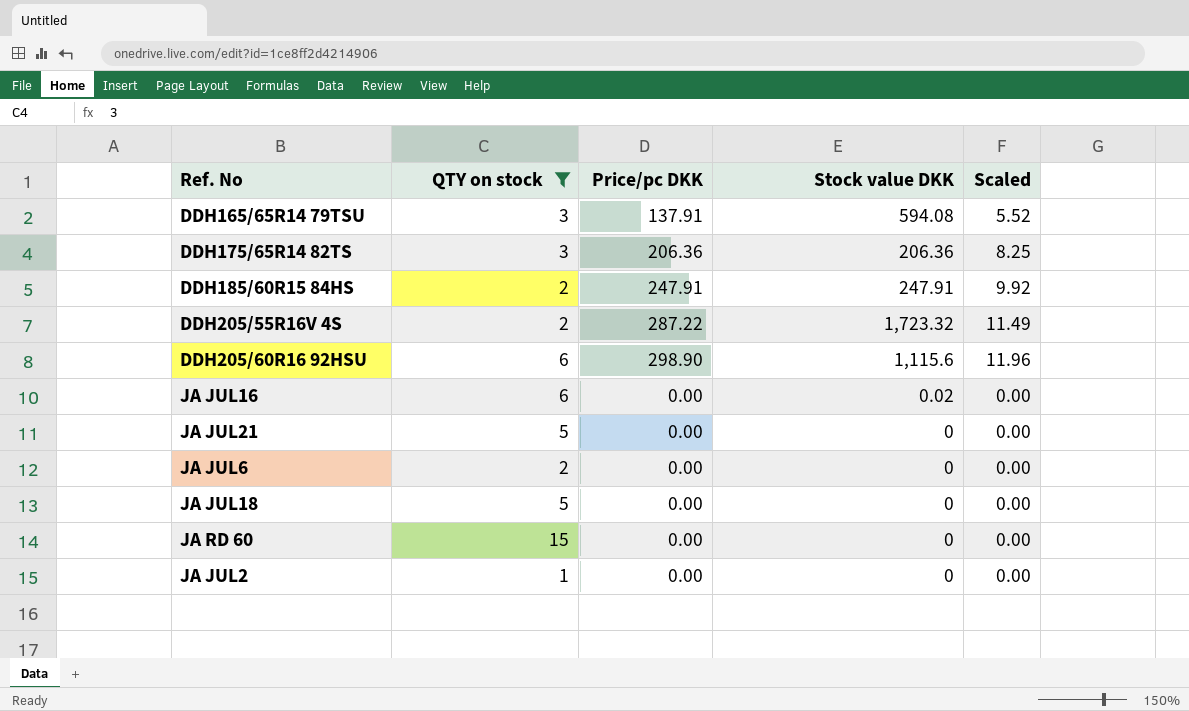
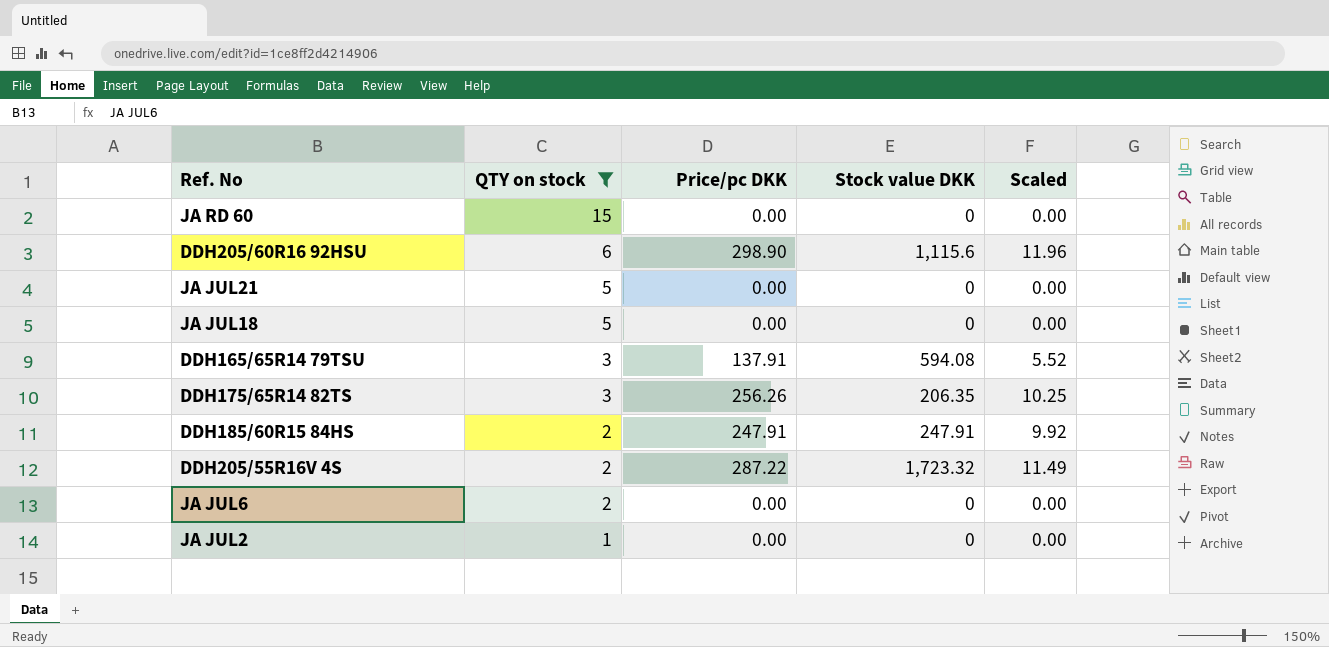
row order: none -> QTY on stock descending
row JA JUL16: 6 | 0.00 | 0.02 | 0.00 -> none
DDH175/65R14 82TS | Price/pc DKK: 206.36 -> 256.26
DDH175/65R14 82TS | Stock value DKK: 206.36 -> 206.35
DDH175/65R14 82TS | Scaled: 8.25 -> 10.25

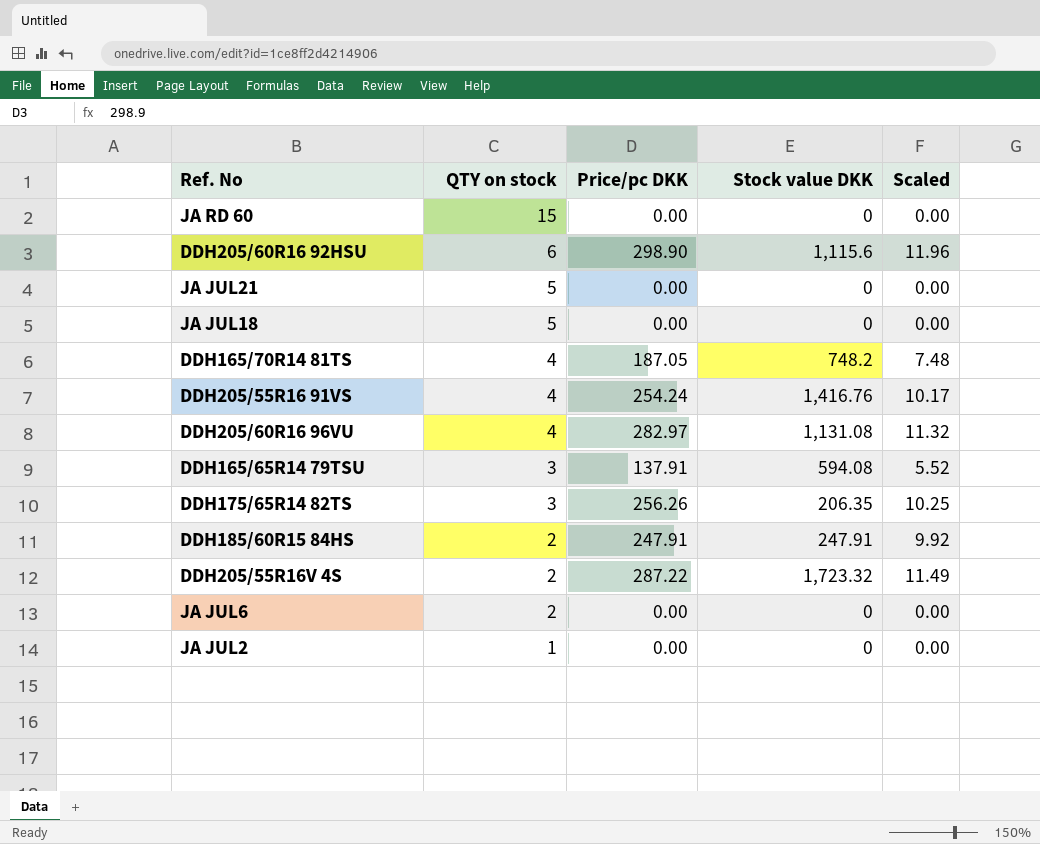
filter: QTY on stock != 4 -> none

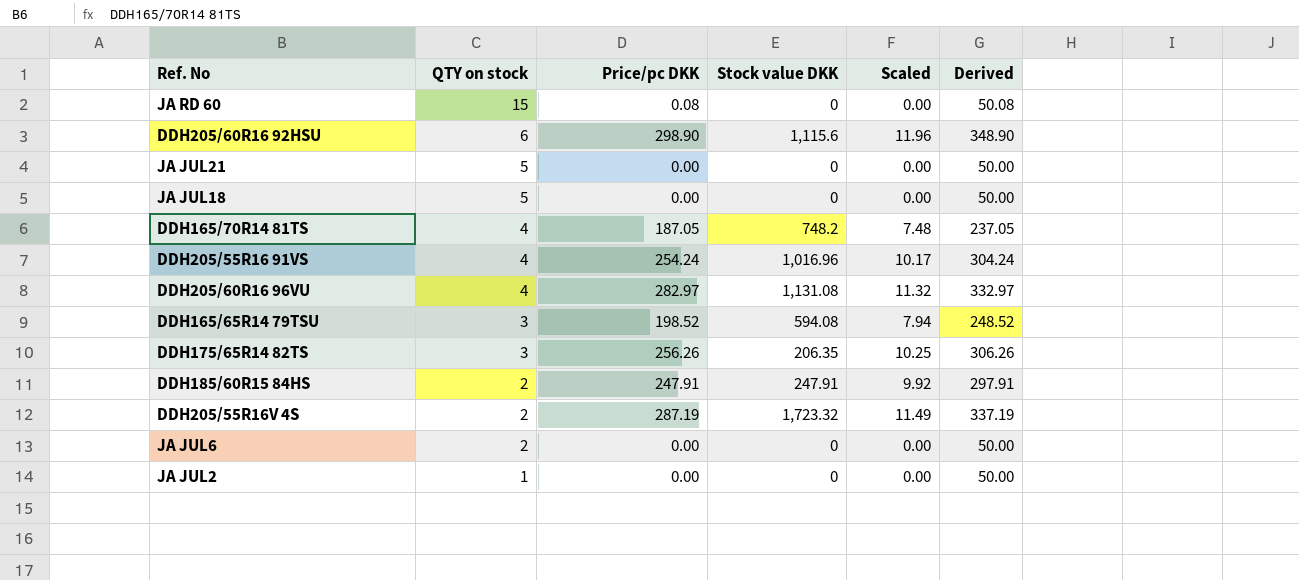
column Derived | formula: none -> [Price/pc DKK] + 50
JA RD 60 | Price/pc DKK: 0.00 -> 0.08
DDH205/55R16 91VS | Stock value DKK: 1,416.76 -> 1,016.96
DDH165/65R14 79TSU | Price/pc DKK: 137.91 -> 198.52
DDH165/65R14 79TSU | Scaled: 5.52 -> 7.94
DDH205/55R16V 4S | Price/pc DKK: 287.22 -> 287.19

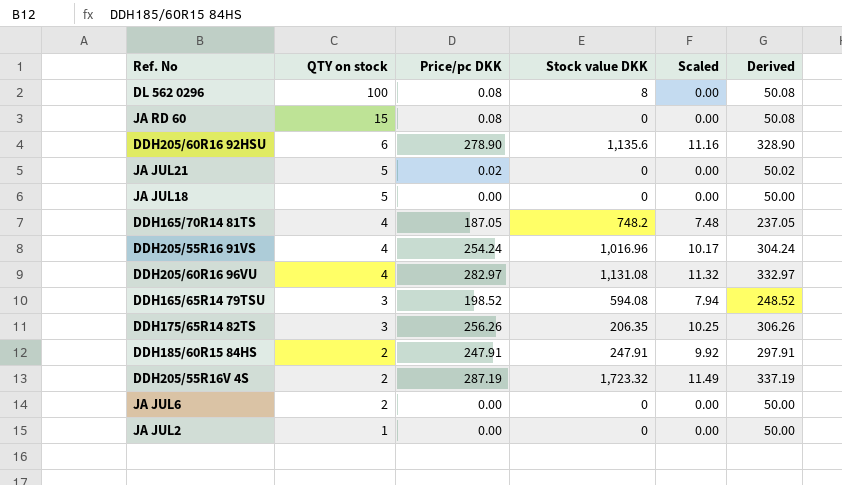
row DL 562 0296: none -> 100 | 0.08 | 8 | 0.00 | 50.08
DDH205/60R16 92HSU | Price/pc DKK: 298.90 -> 278.90
DDH205/60R16 92HSU | Stock value DKK: 1,115.6 -> 1,135.6
DDH205/60R16 92HSU | Scaled: 11.96 -> 11.16
DDH205/60R16 92HSU | Derived: 348.90 -> 328.90
JA JUL21 | Price/pc DKK: 0.00 -> 0.02
JA JUL21 | Derived: 50.00 -> 50.02

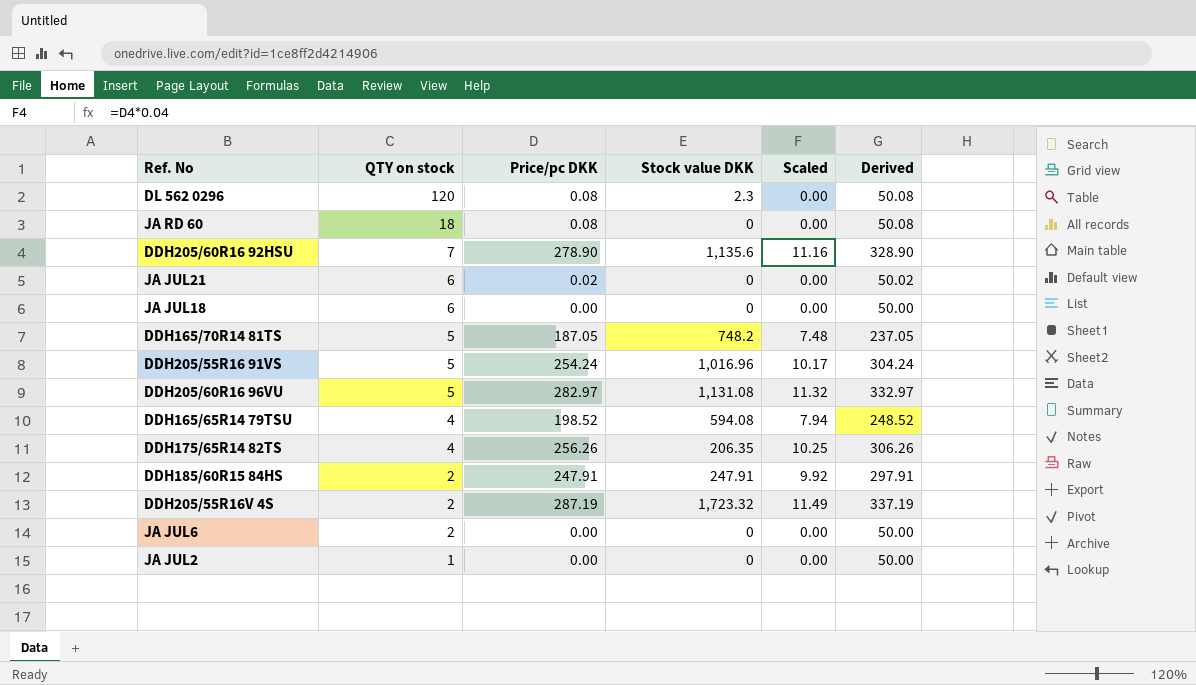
DL 562 0296 | QTY on stock: 100 -> 120
DL 562 0296 | Stock value DKK: 8 -> 2.3
JA RD 60 | QTY on stock: 15 -> 18
DDH205/60R16 92HSU | QTY on stock: 6 -> 7
JA JUL21 | QTY on stock: 5 -> 6
JA JUL18 | QTY on stock: 5 -> 6
DDH165/70R14 81TS | QTY on stock: 4 -> 5
DDH205/55R16 91VS | QTY on stock: 4 -> 5
DDH205/60R16 96VU | QTY on stock: 4 -> 5
DDH165/65R14 79TSU | QTY on stock: 3 -> 4
DDH175/65R14 82TS | QTY on stock: 3 -> 4

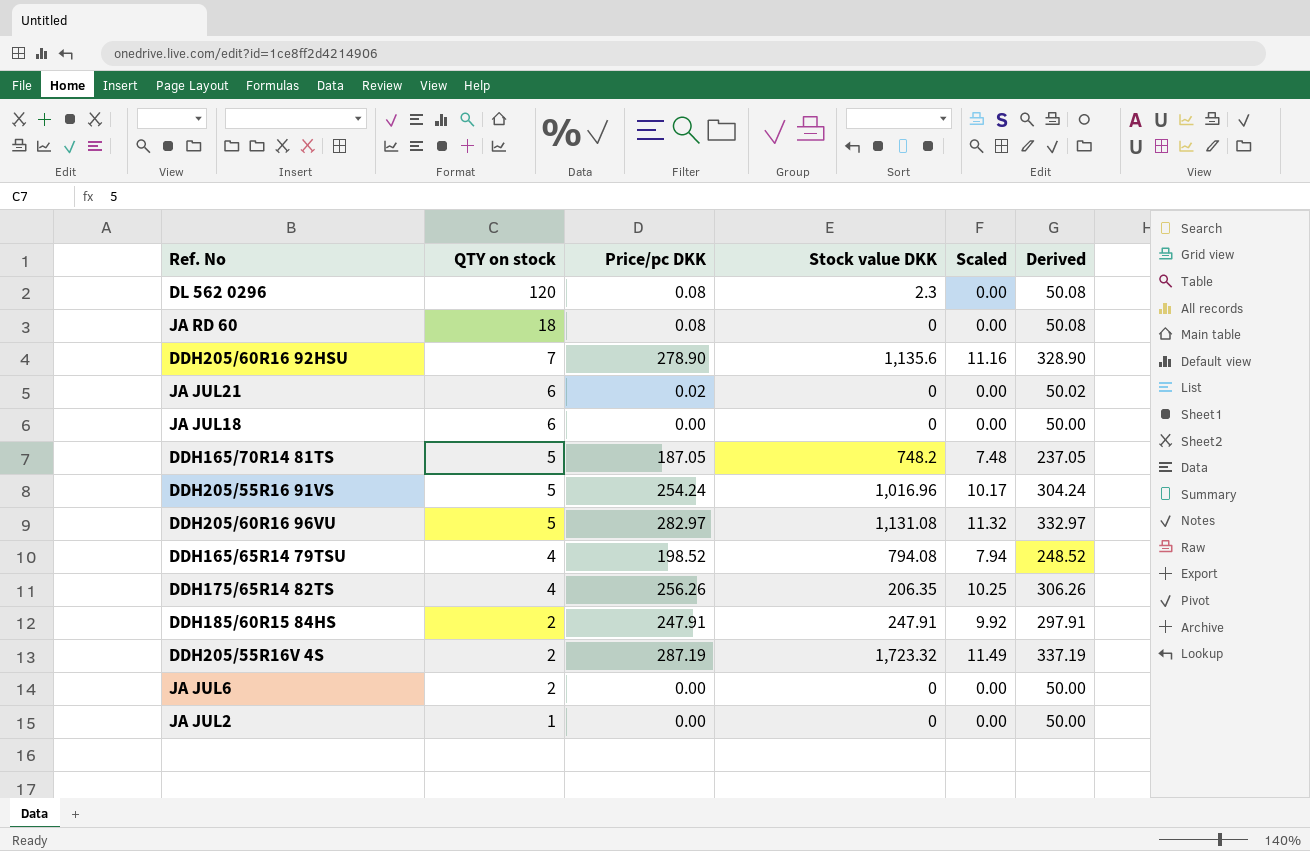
DDH165/65R14 79TSU | Stock value DKK: 594.08 -> 794.08

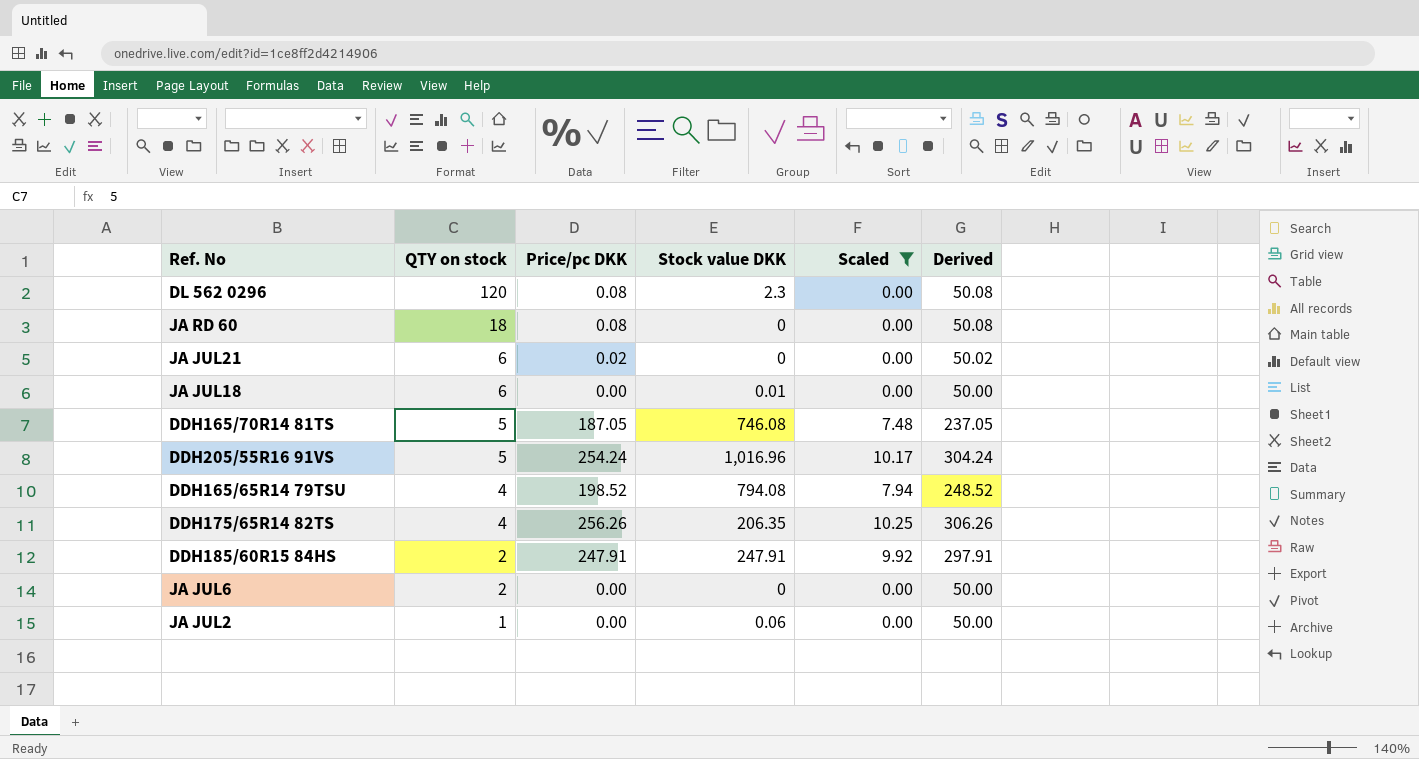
filter: none -> Scaled <= 10.25
JA JUL18 | Stock value DKK: 0 -> 0.01
DDH165/70R14 81TS | Stock value DKK: 748.2 -> 746.08
JA JUL2 | Stock value DKK: 0 -> 0.06

